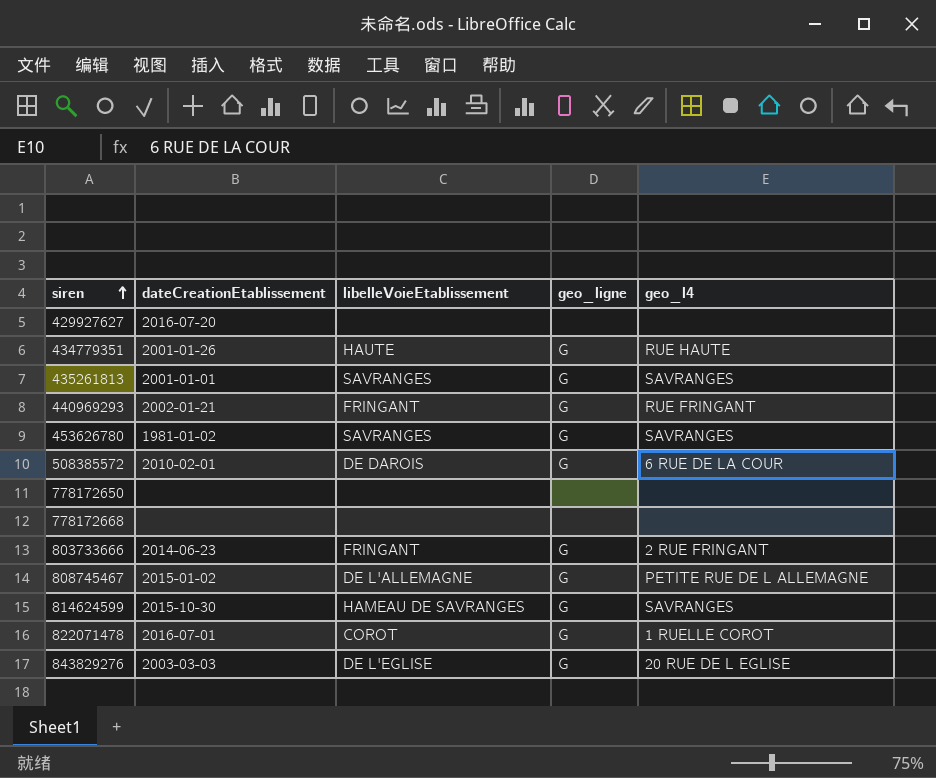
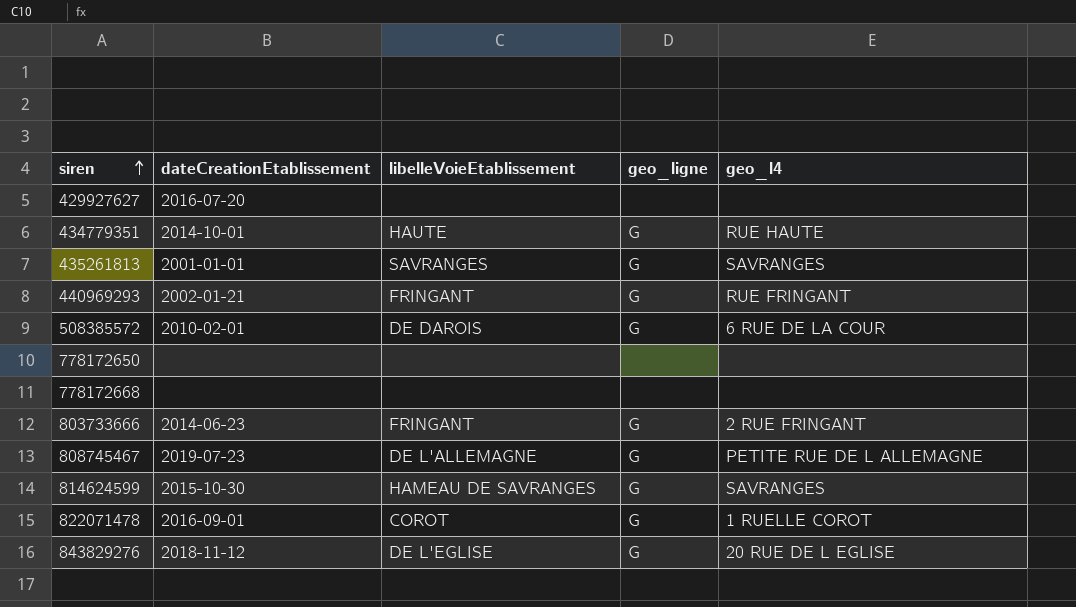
row 453626780: 1981-01-02 | SAVRANGES | G | SAVRANGES -> none
434779351 | dateCreationEtablissement: 2001-01-26 -> 2014-10-01
808745467 | dateCreationEtablissement: 2015-01-02 -> 2019-07-23
822071478 | dateCreationEtablissement: 2016-07-01 -> 2016-09-01
843829276 | dateCreationEtablissement: 2003-03-03 -> 2018-11-12

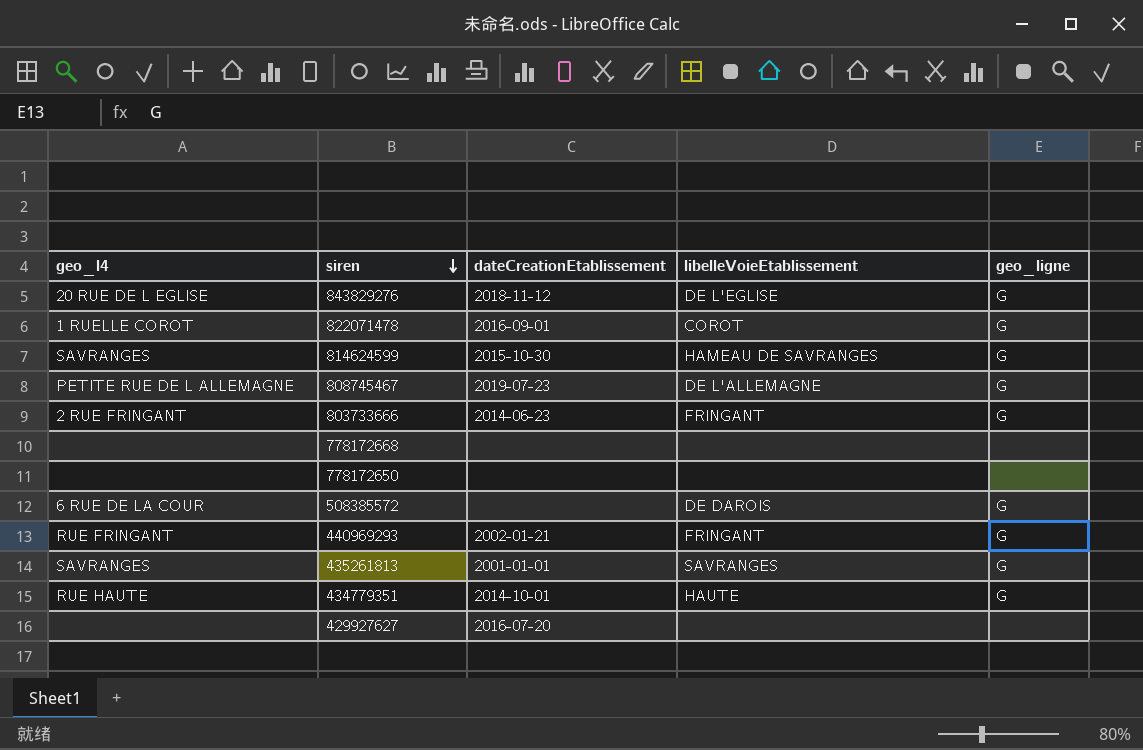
row order: siren ascending -> siren descending
column geo_l4 | position: 5 -> 1
508385572 | dateCreationEtablissement: 2010-02-01 -> none

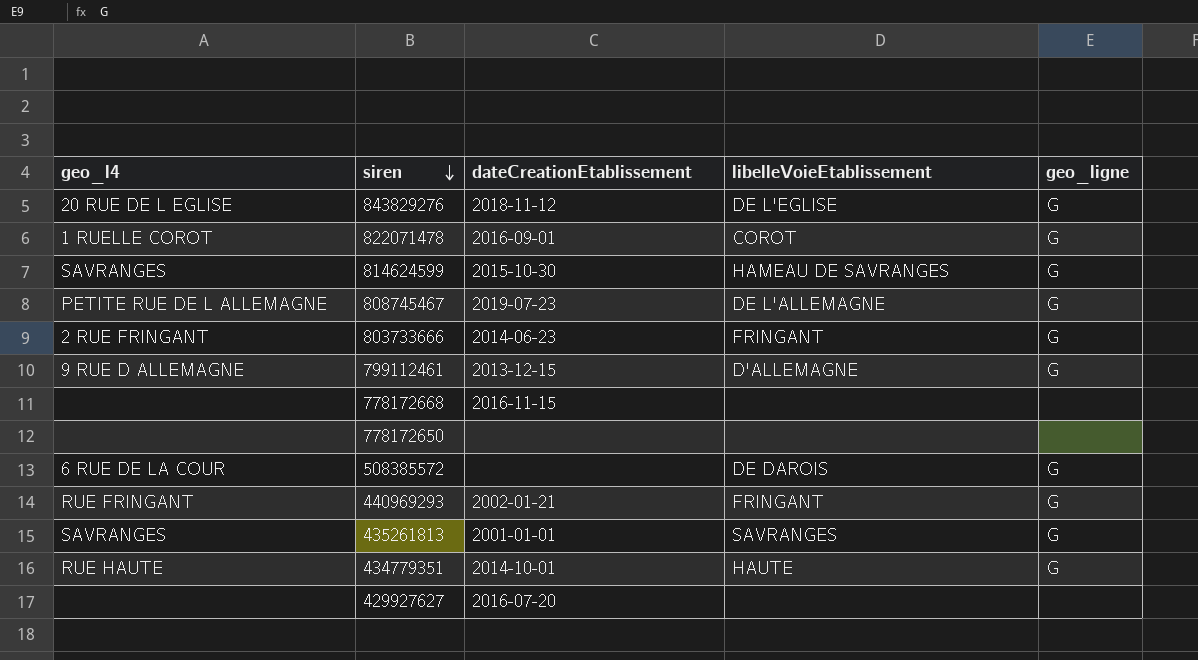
row 799112461: none -> 9 RUE D ALLEMAGNE | 2013-12-15 | D'ALLEMAGNE | G
778172668 | dateCreationEtablissement: none -> 2016-11-15

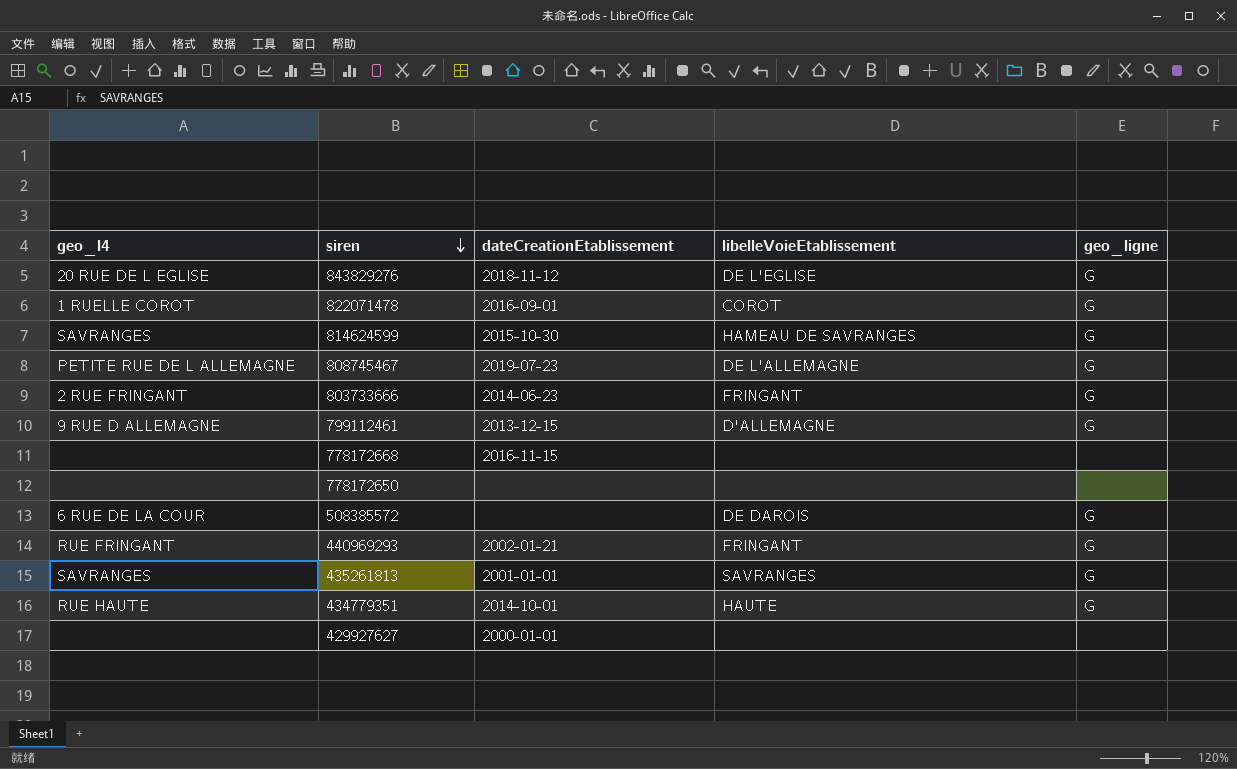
429927627 | dateCreationEtablissement: 2016-07-20 -> 2000-01-01

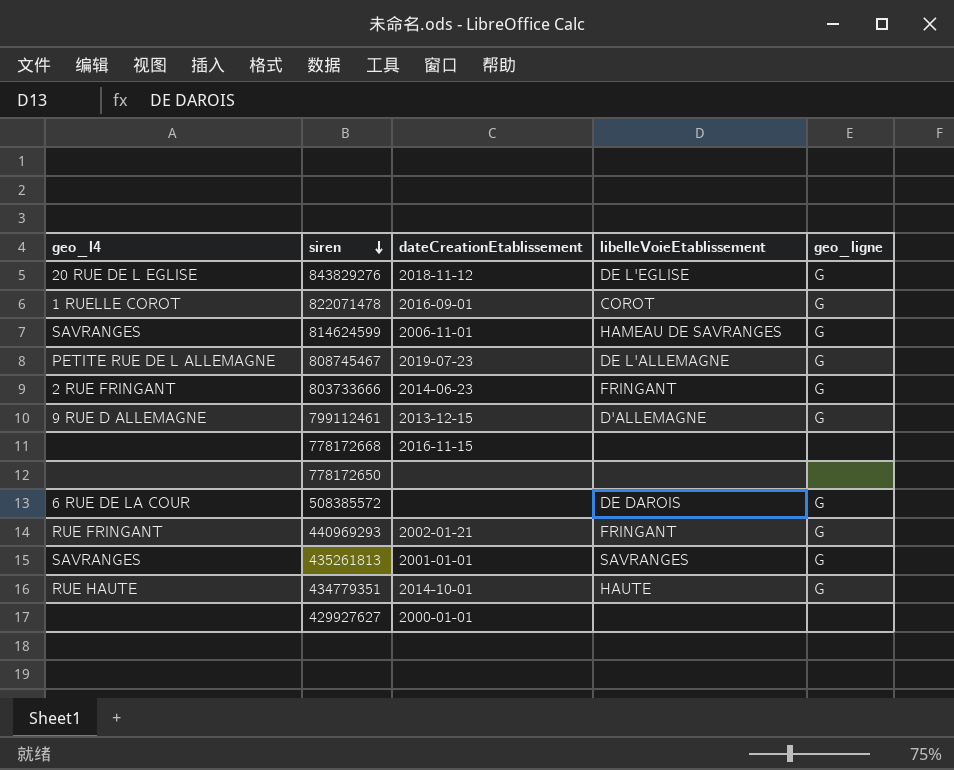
814624599 | dateCreationEtablissement: 2015-10-30 -> 2006-11-01

